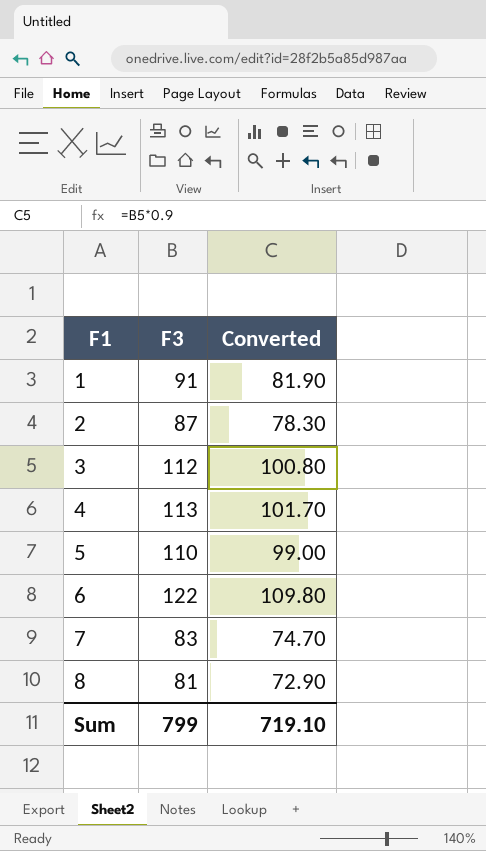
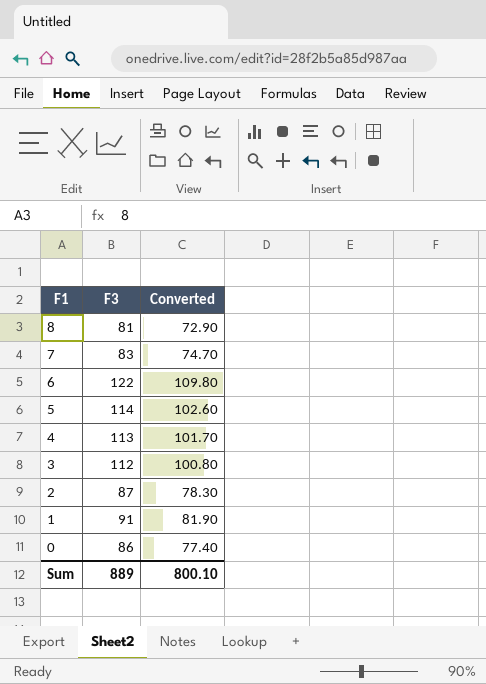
row order: F1 ascending -> F1 descending
5 | F3: 110 -> 114
5 | Converted: 99.00 -> 102.60
row 0: none -> 86 | 77.40
Sum | F3: 799 -> 889
Sum | Converted: 719.10 -> 800.10

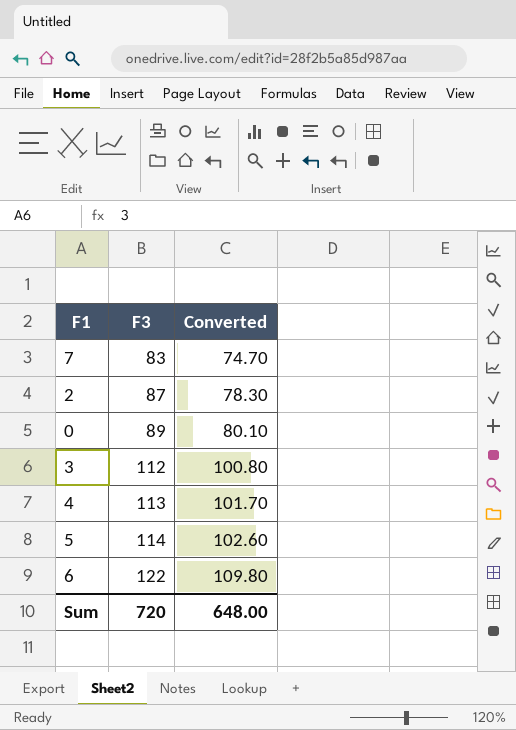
row order: F1 descending -> F3 ascending
row 8: 81 | 72.90 -> none
row 1: 91 | 81.90 -> none
0 | F3: 86 -> 89
0 | Converted: 77.40 -> 80.10
Sum | F3: 889 -> 720
Sum | Converted: 800.10 -> 648.00

